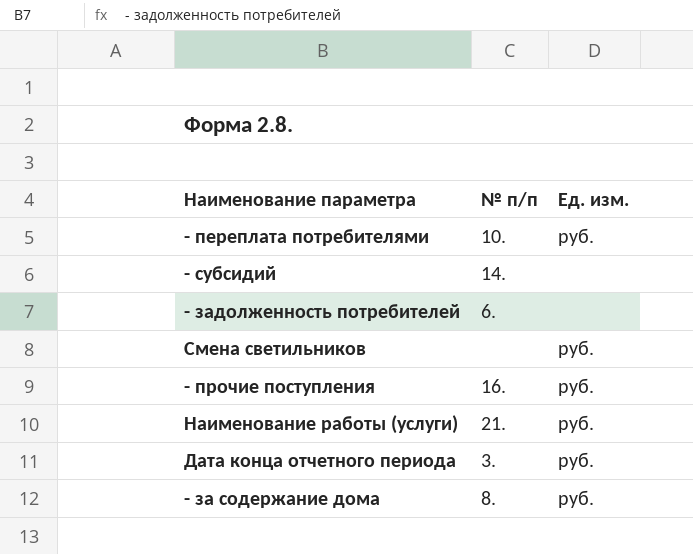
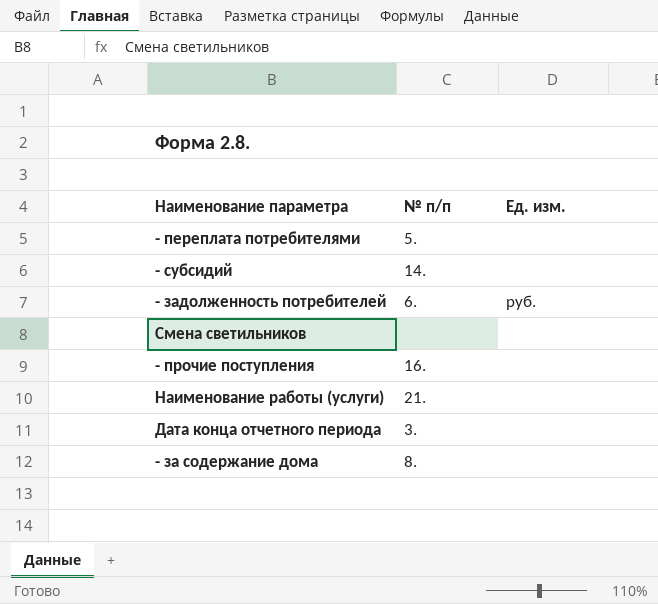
- переплата потребителями | № п/п: 10. -> 5.
- переплата потребителями | Ед. изм.: руб. -> none
- задолженность потребителей | Ед. изм.: none -> руб.
Смена светильников | Ед. изм.: руб. -> none
- прочие поступления | Ед. изм.: руб. -> none
Наименование работы (услуги) | Ед. изм.: руб. -> none
Дата конца отчетного периода | Ед. изм.: руб. -> none
- за содержание дома | Ед. изм.: руб. -> none

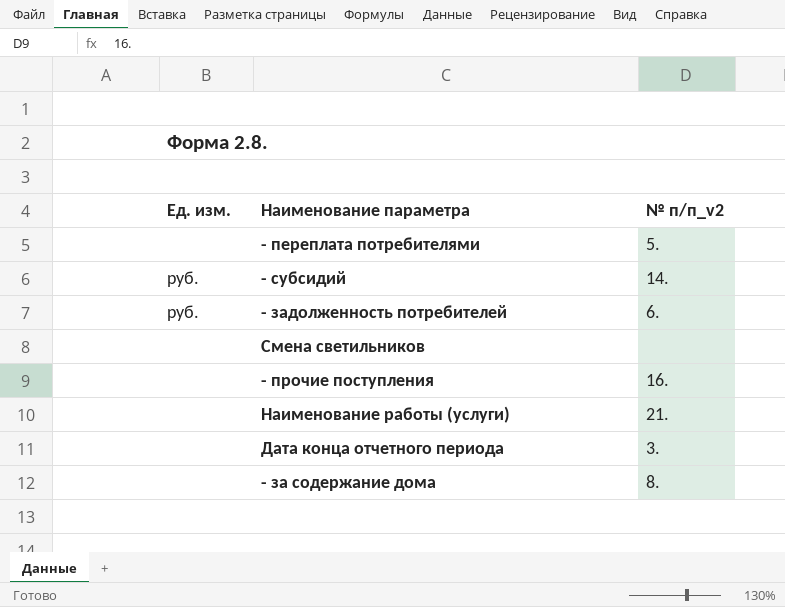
column Ед. изм. | position: 3 -> 1
column name: № п/п -> № п/п_v2
- субсидий | Ед. изм.: none -> руб.

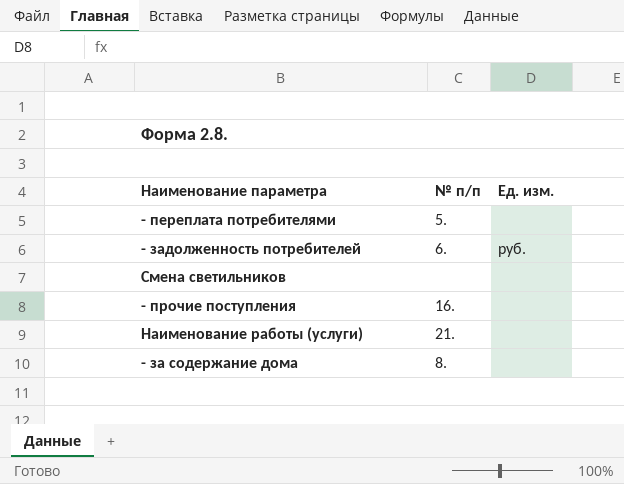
column name: № п/п_v2 -> № п/п
column Ед. изм. | position: 1 -> 3
row - субсидий: руб. | 14. -> none
row Дата конца отчетного периода: none | 3. -> none

